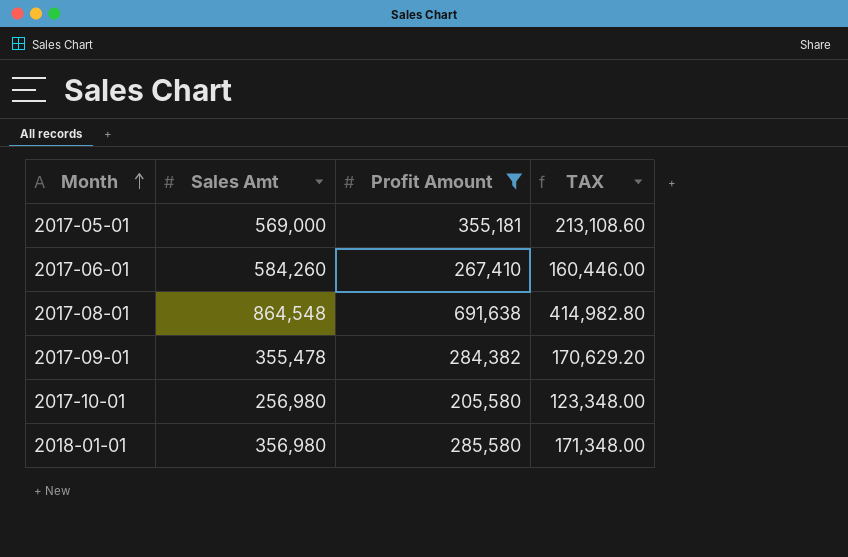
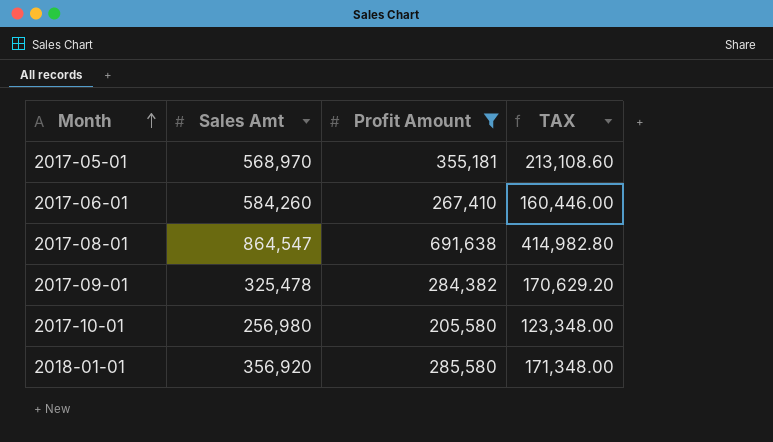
2017-05-01 | Sales Amt: 569,000 -> 568,970
2017-08-01 | Sales Amt: 864,548 -> 864,547
2017-09-01 | Sales Amt: 355,478 -> 325,478
2018-01-01 | Sales Amt: 356,980 -> 356,920

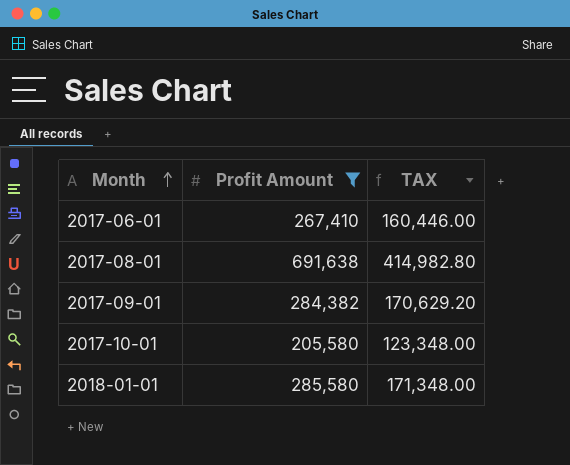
column Sales Amt | position: 2 -> none
row 2017-05-01: 568,970 | 355,181 | 213,108.60 -> none

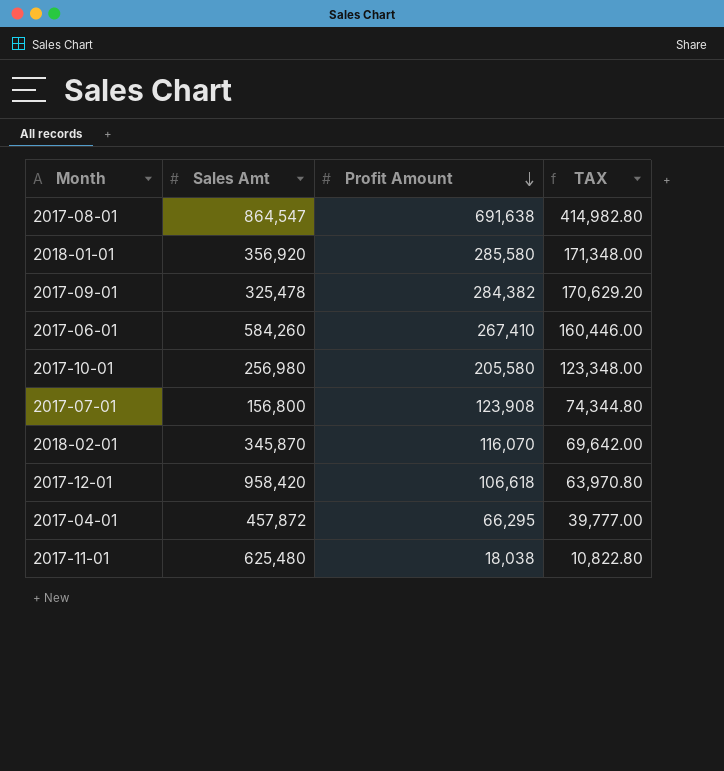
filter: Profit Amount >= 205,580 -> none
row order: Month ascending -> Profit Amount descending
column Sales Amt | position: none -> 2

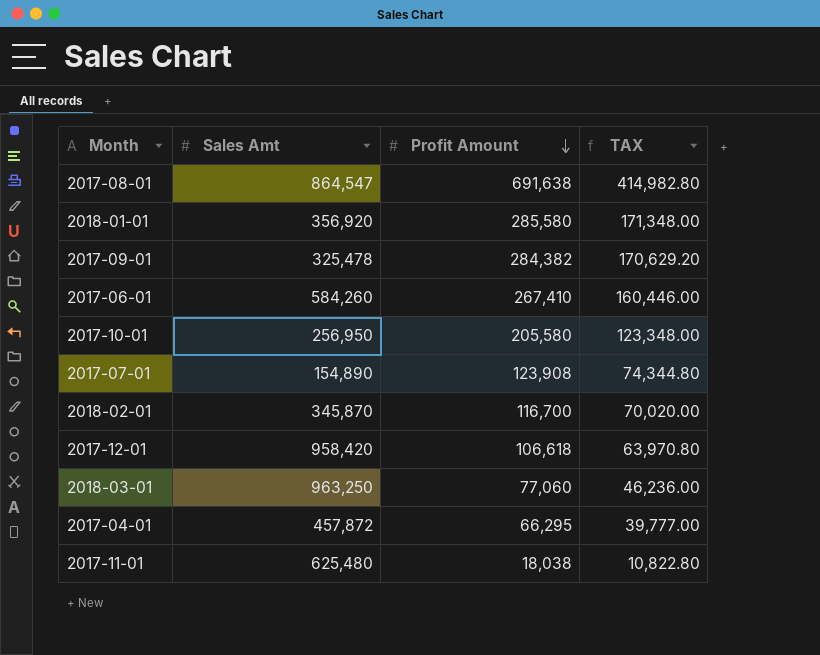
2017-10-01 | Sales Amt: 256,980 -> 256,950
2017-07-01 | Sales Amt: 156,800 -> 154,890
2018-02-01 | Profit Amount: 116,070 -> 116,700
2018-02-01 | TAX: 69,642.00 -> 70,020.00
row 2018-03-01: none -> 963,250 | 77,060 | 46,236.00

